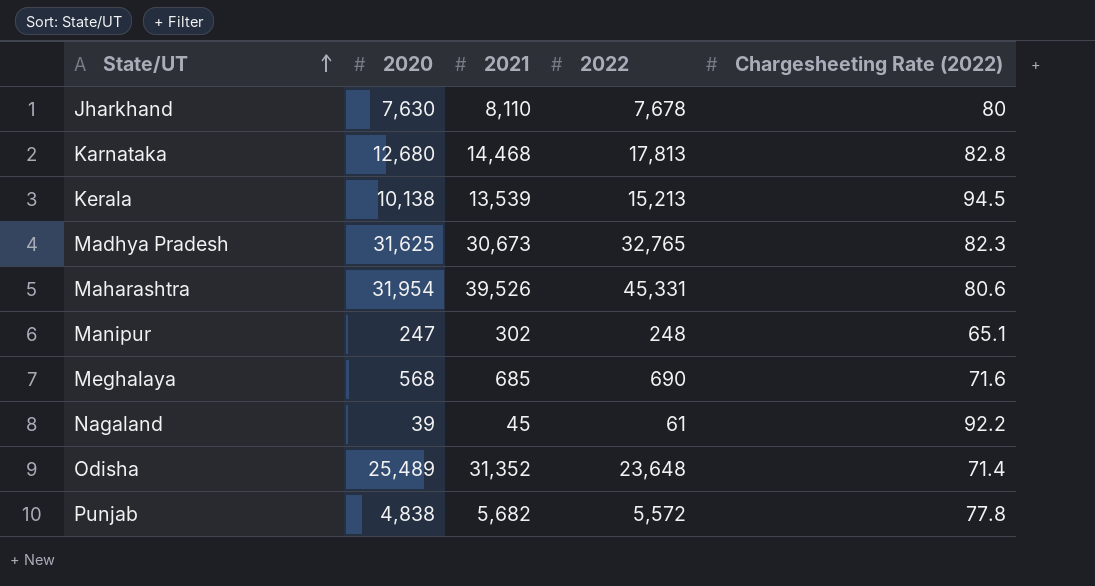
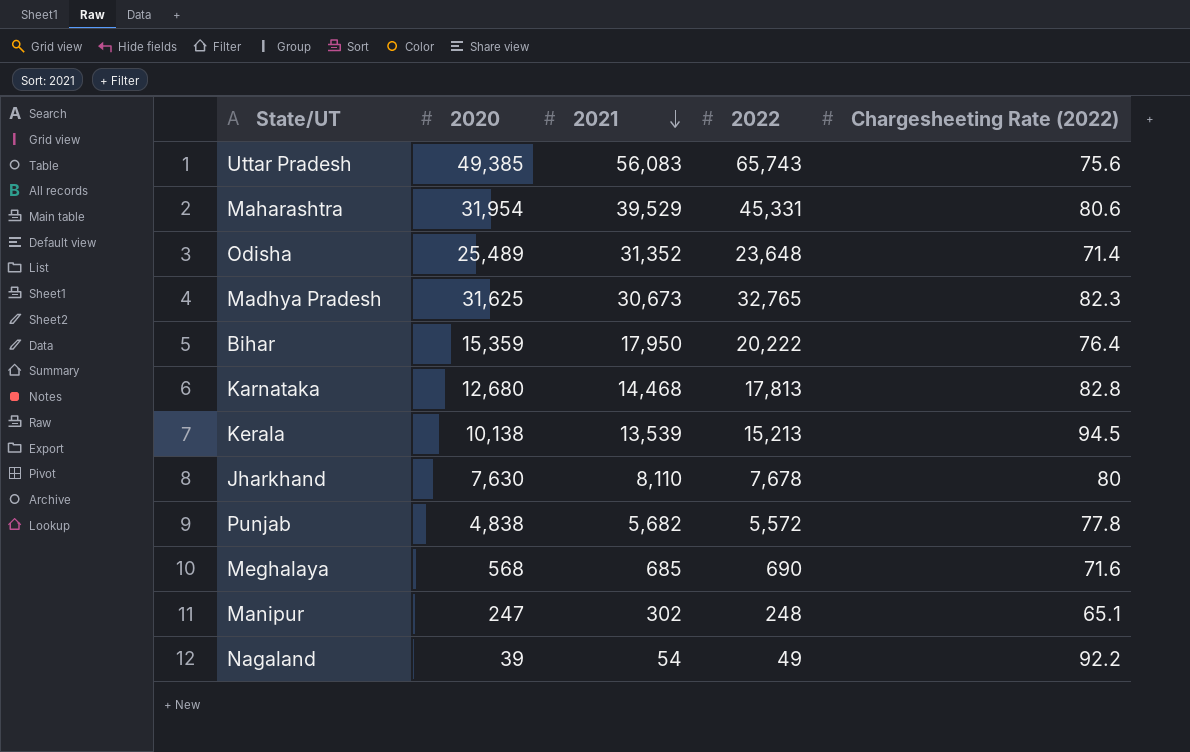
row order: State/UT ascending -> 2021 descending
row Uttar Pradesh: none -> 49,385 | 56,083 | 65,743 | 75.6
Maharashtra | 2021: 39,526 -> 39,529
row Bihar: none -> 15,359 | 17,950 | 20,222 | 76.4
Nagaland | 2021: 45 -> 54
Nagaland | 2022: 61 -> 49

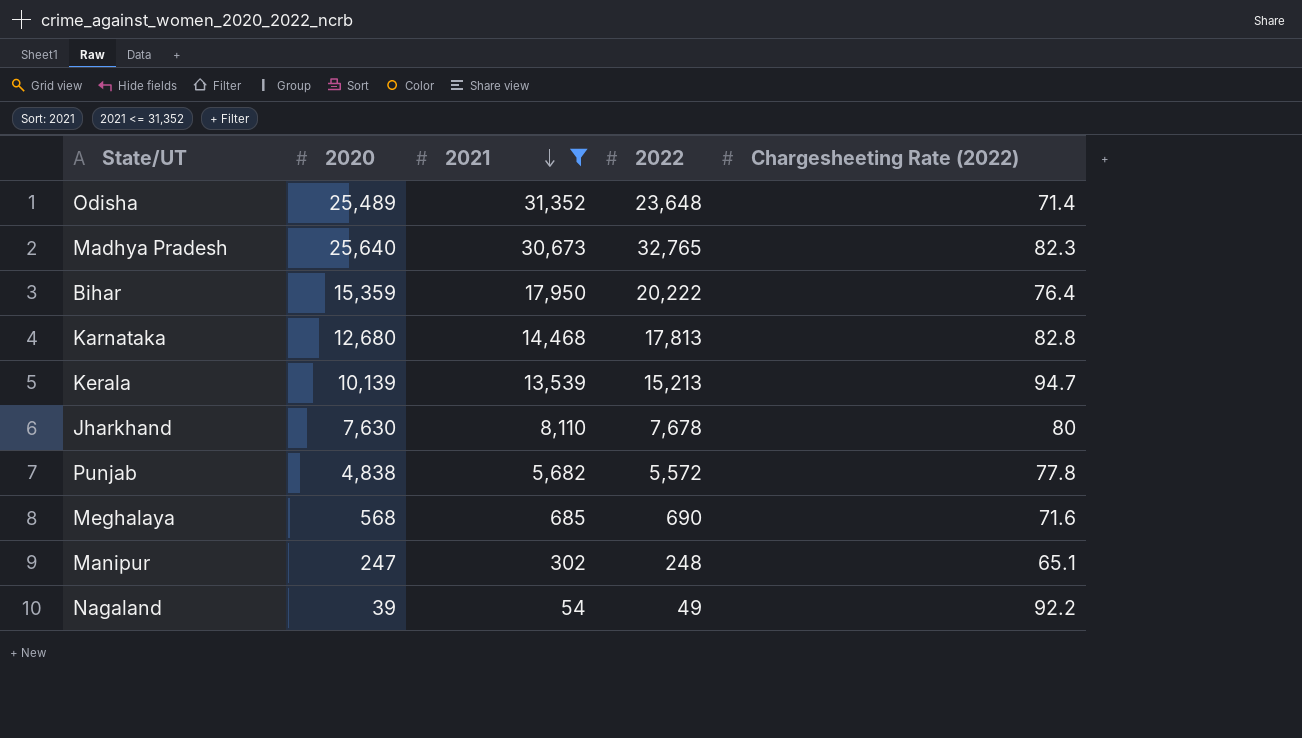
filter: none -> 2021 <= 31,352
Madhya Pradesh | 2020: 31,625 -> 25,640
Kerala | 2020: 10,138 -> 10,139
Kerala | Chargesheeting Rate (2022): 94.5 -> 94.7

